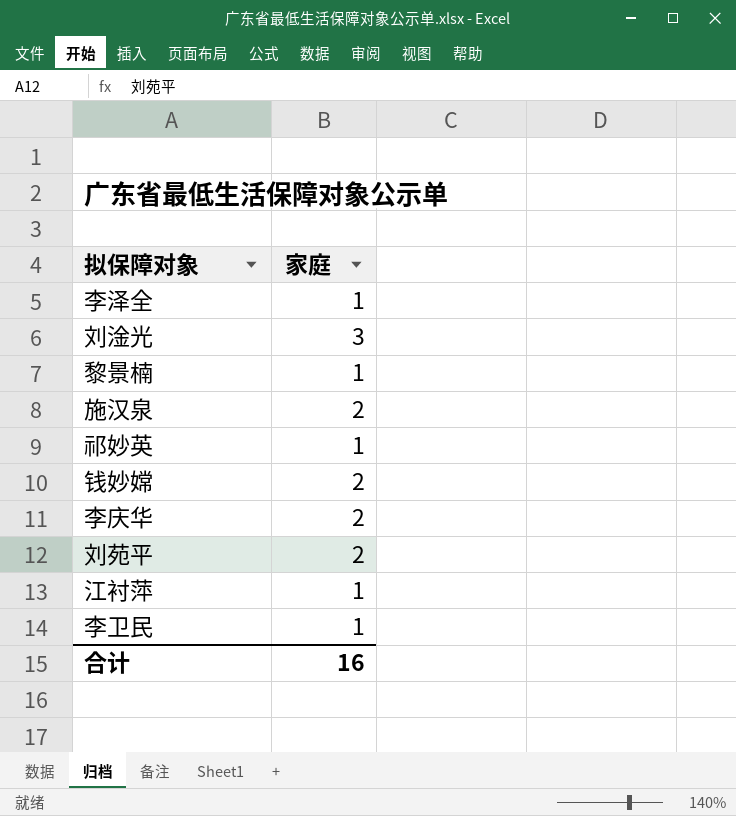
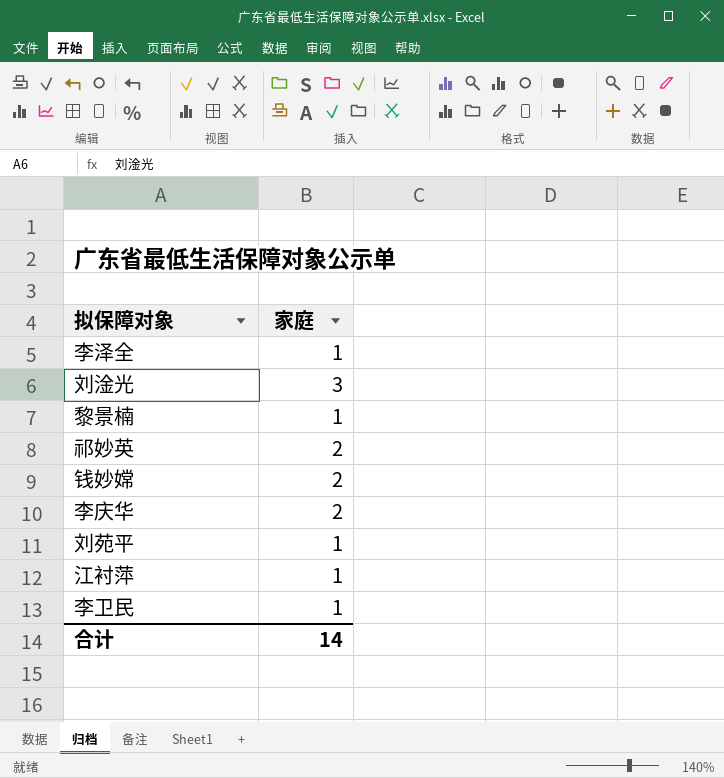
row 施汉泉: 2 -> none
祁妙英 | 家庭: 1 -> 2
刘苑平 | 家庭: 2 -> 1
合计 | 家庭: 16 -> 14

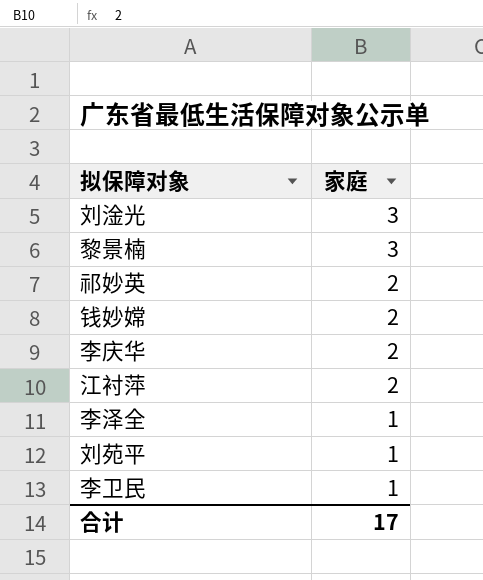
row order: none -> 家庭 descending
黎景楠 | 家庭: 1 -> 3
江衬萍 | 家庭: 1 -> 2
合计 | 家庭: 14 -> 17

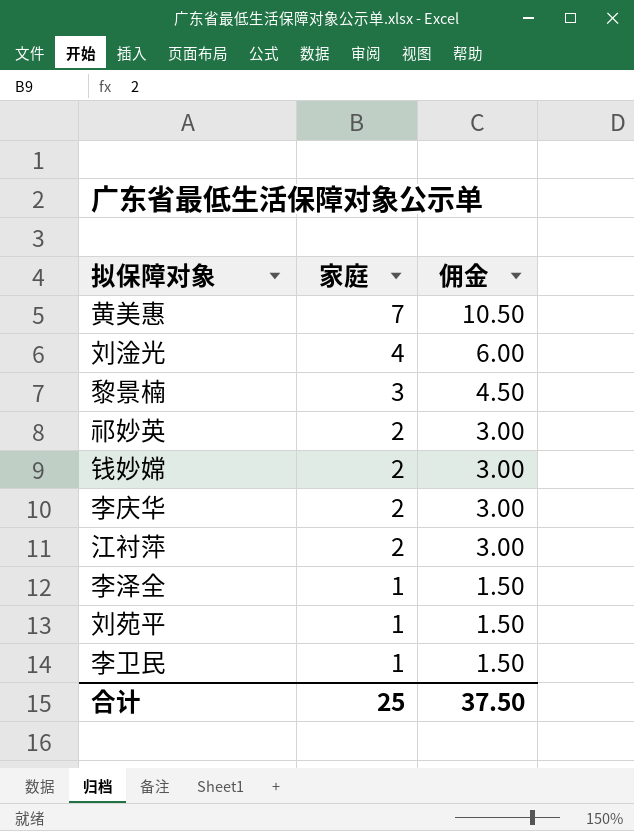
column 佣金 | formula: none -> [家庭] * 1.5
row 黄美惠: none -> 7 | 10.50
刘淦光 | 家庭: 3 -> 4
合计 | 家庭: 17 -> 25

